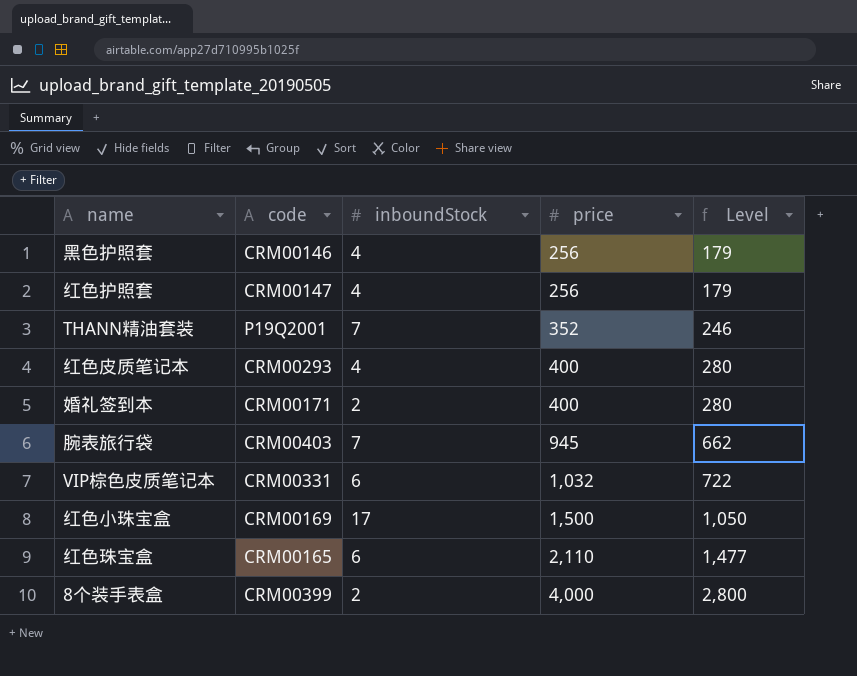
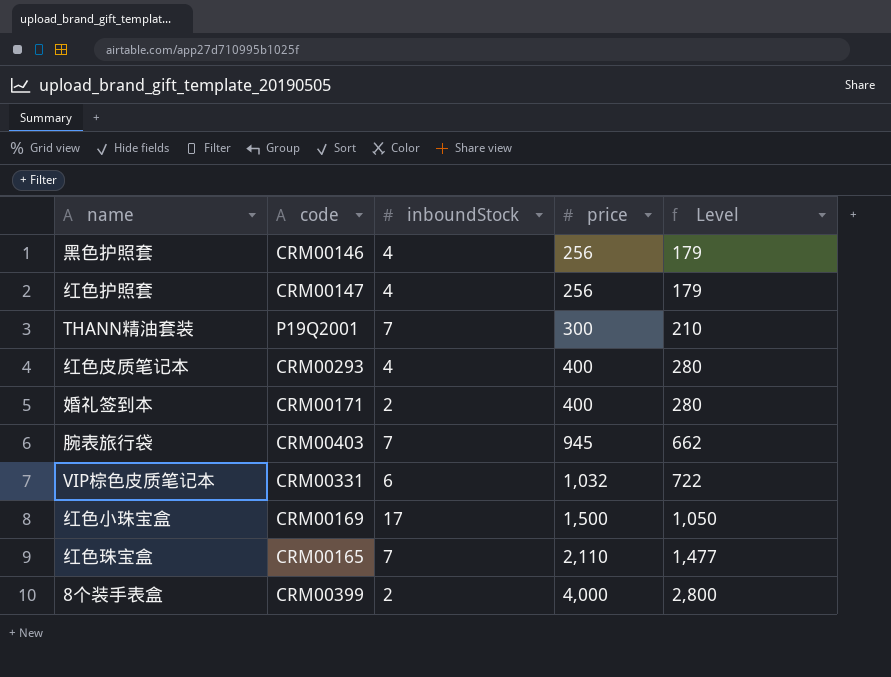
THANN精油套装 | price: 352 -> 300
THANN精油套装 | Level: 246 -> 210
红色珠宝盒 | inboundStock: 6 -> 7

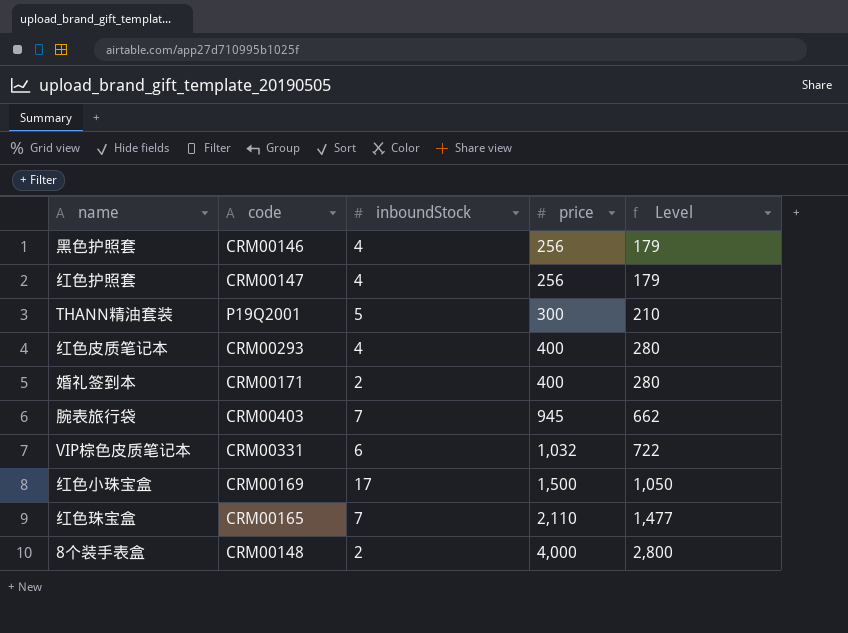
THANN精油套装 | inboundStock: 7 -> 5
8个装手表盒 | code: CRM00399 -> CRM00148

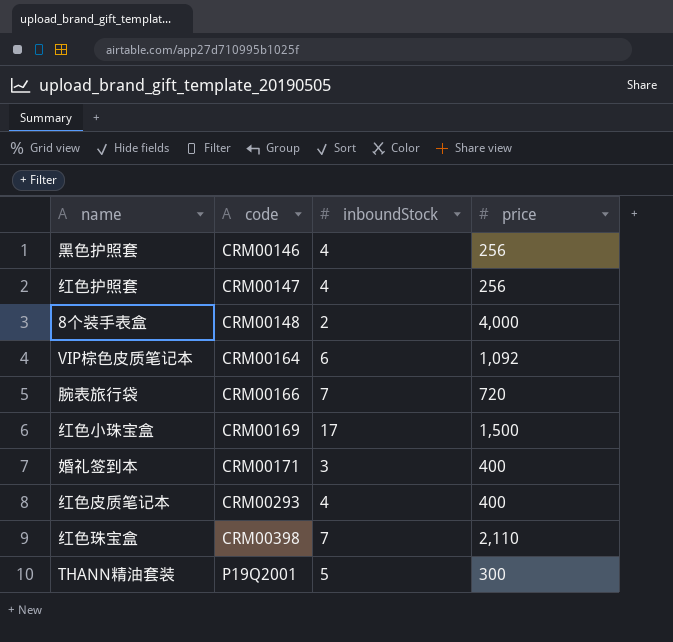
row order: price ascending -> code ascending
column Level | formula: [price] * 0.7 -> none
VIP棕色皮质笔记本 | code: CRM00331 -> CRM00164
VIP棕色皮质笔记本 | price: 1,032 -> 1,092
腕表旅行袋 | code: CRM00403 -> CRM00166
腕表旅行袋 | price: 945 -> 720
婚礼签到本 | inboundStock: 2 -> 3
红色珠宝盒 | code: CRM00165 -> CRM00398

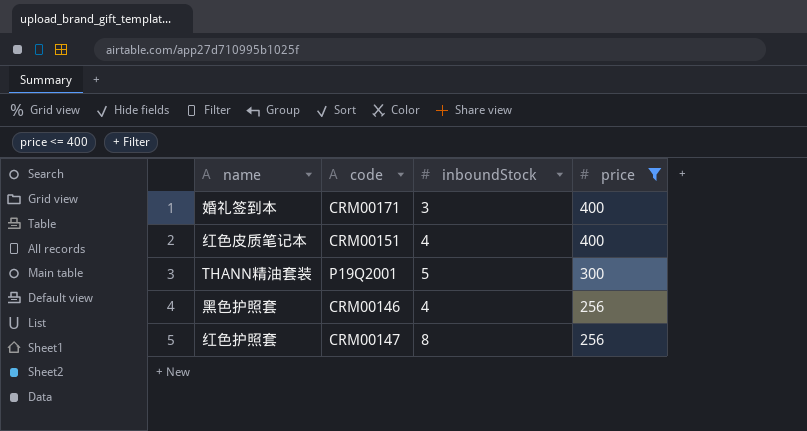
filter: none -> price <= 400
row order: code ascending -> price descending
红色皮质笔记本 | code: CRM00293 -> CRM00151
红色护照套 | inboundStock: 4 -> 8

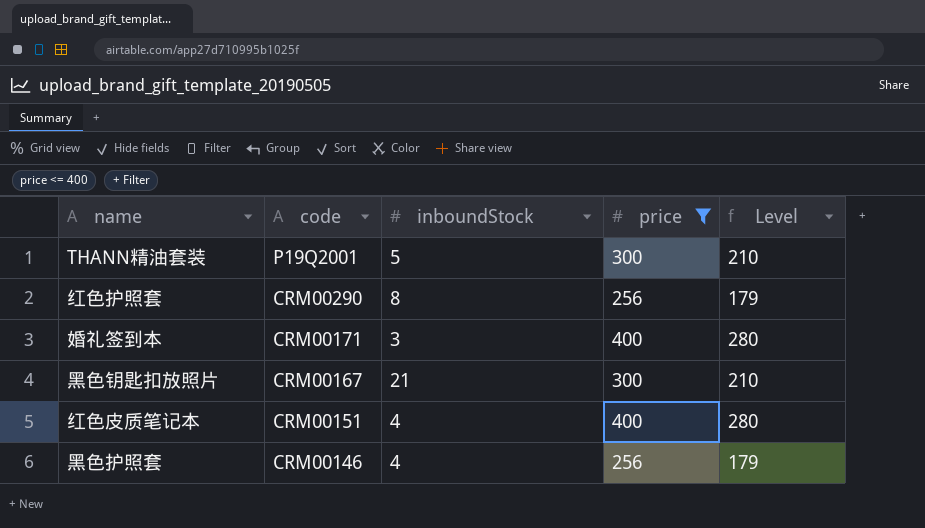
row order: price descending -> code descending
column Level | formula: none -> [price] * 0.7
红色护照套 | code: CRM00147 -> CRM00290
row 黑色钥匙扣放照片: none -> CRM00167 | 21 | 300 | 210

